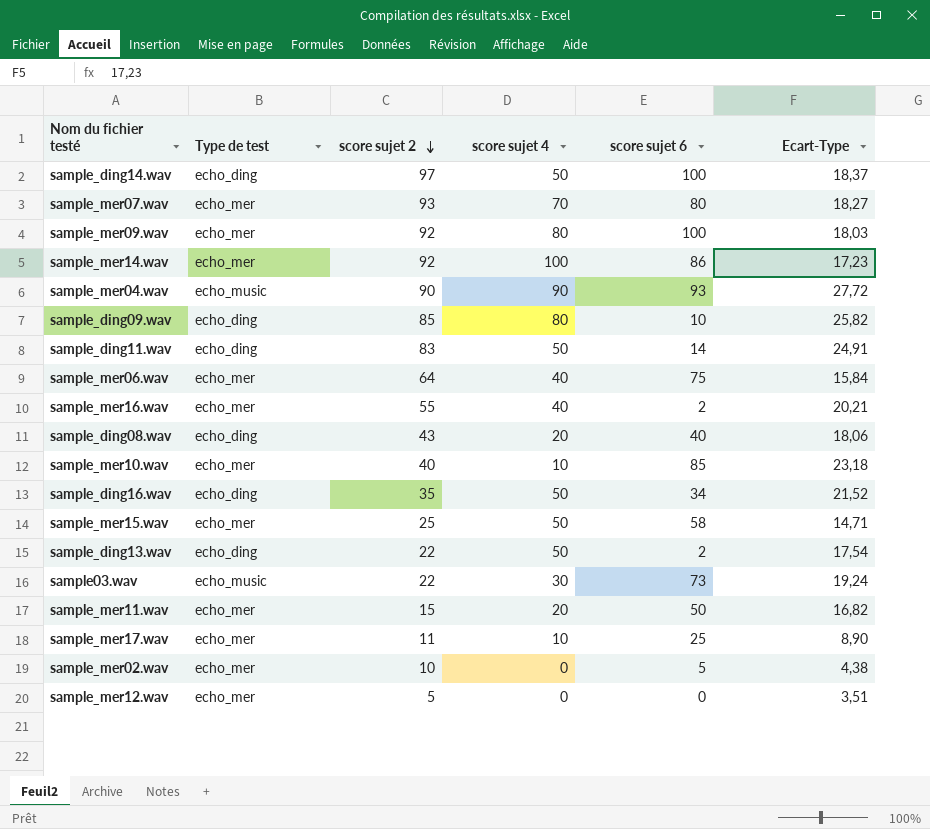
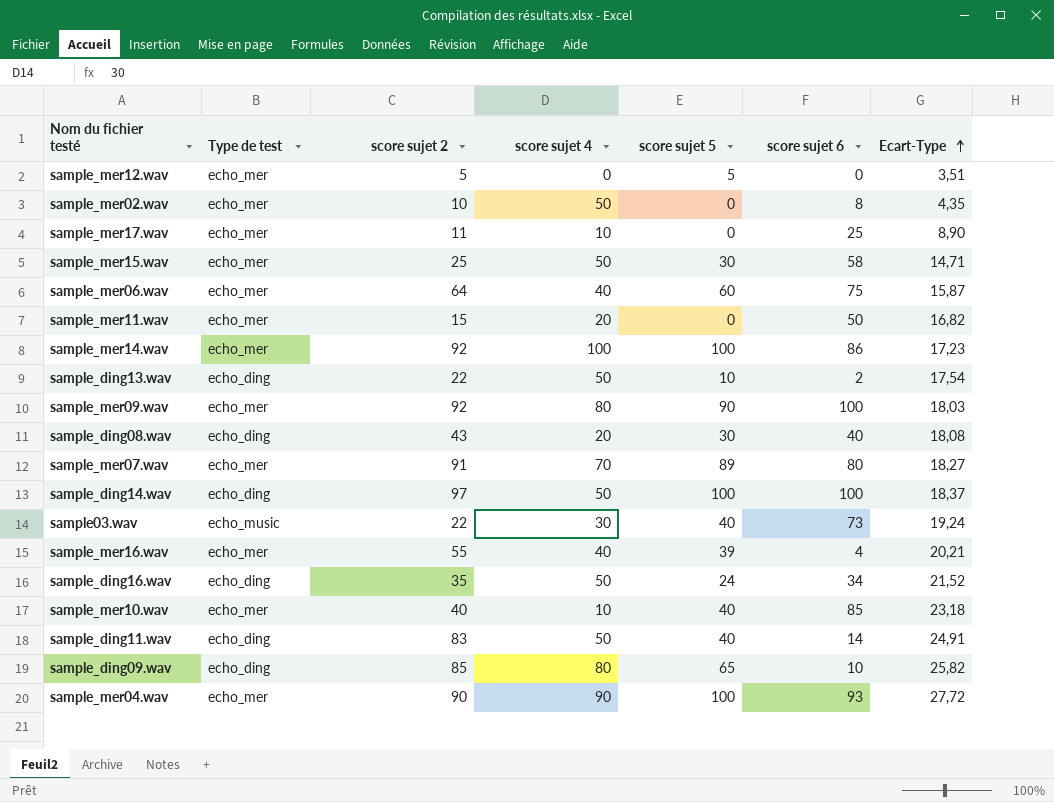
row order: score sujet 2 descending -> Ecart-Type ascending
column score sujet 5 | position: none -> 5
sample_mer02.wav | score sujet 4: 0 -> 50
sample_mer02.wav | score sujet 6: 5 -> 8
sample_mer02.wav | Ecart-Type: 4,38 -> 4,35
sample_mer06.wav | Ecart-Type: 15,84 -> 15,87
sample_ding08.wav | Ecart-Type: 18,06 -> 18,08
sample_mer07.wav | score sujet 2: 93 -> 91
sample_mer16.wav | score sujet 6: 2 -> 4
sample_mer04.wav | Type de test: echo_music -> echo_mer

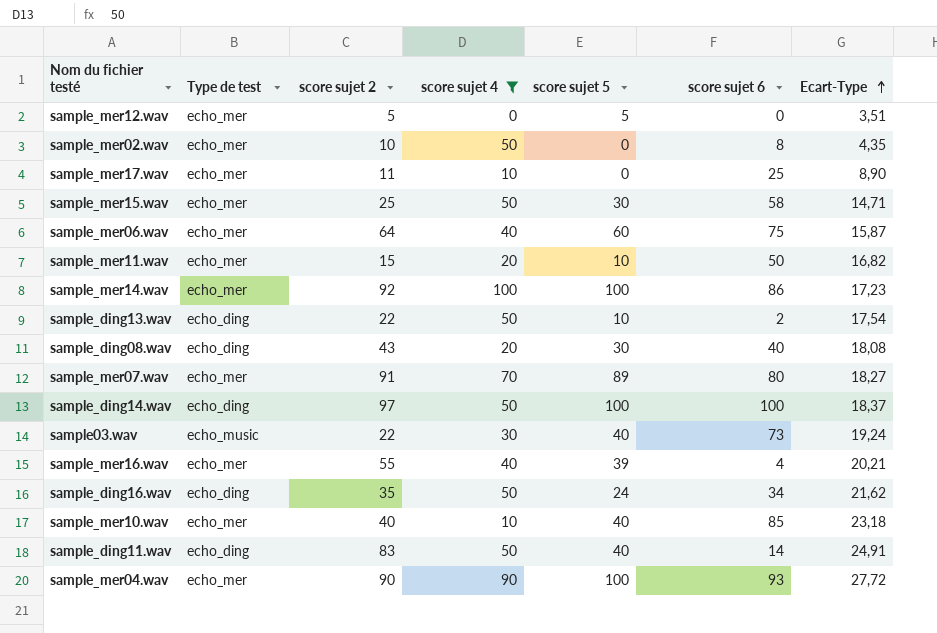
filter: none -> score sujet 4 != 80
sample_mer11.wav | score sujet 5: 0 -> 10
sample_ding16.wav | Ecart-Type: 21,52 -> 21,62

